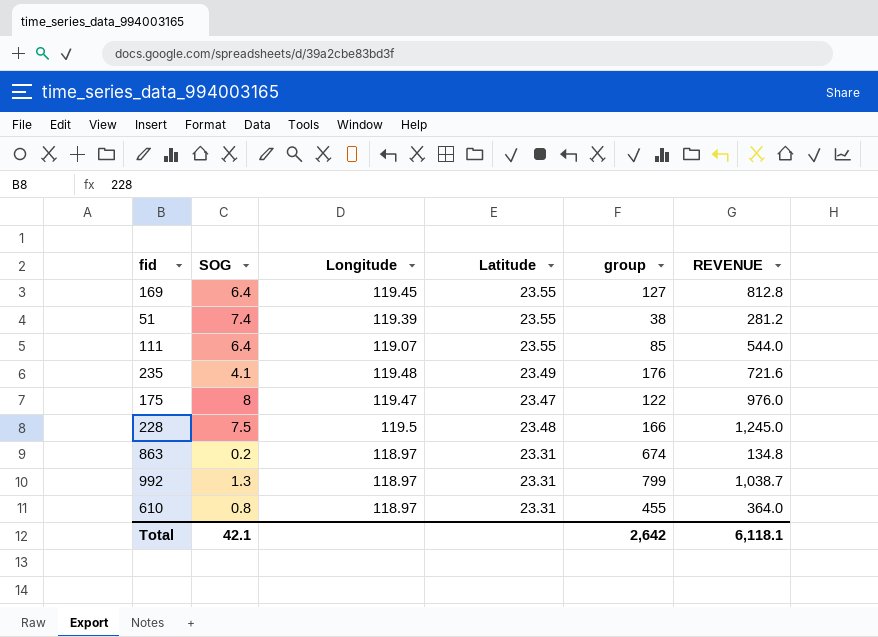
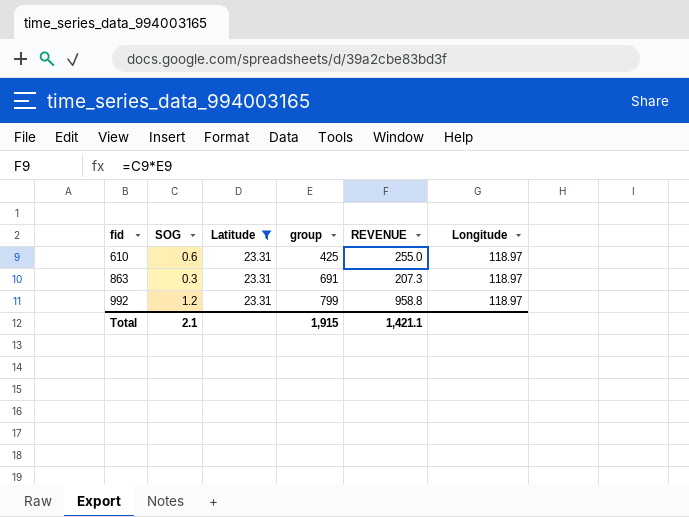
filter: none -> Latitude = 23.31
row order: none -> fid ascending
column Longitude | position: 3 -> 6
610 | SOG: 0.8 -> 0.6
610 | group: 455 -> 425
610 | REVENUE: 364.0 -> 255.0
863 | SOG: 0.2 -> 0.3
863 | group: 674 -> 691
863 | REVENUE: 134.8 -> 207.3
992 | SOG: 1.3 -> 1.2
992 | REVENUE: 1,038.7 -> 958.8
Total | SOG: 42.1 -> 2.1
Total | group: 2,642 -> 1,915
Total | REVENUE: 6,118.1 -> 1,421.1

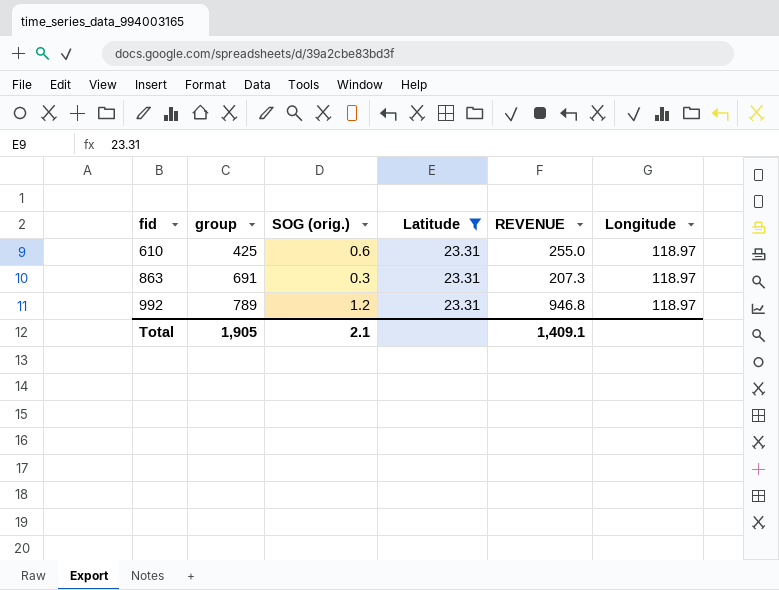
column group | position: 4 -> 2
column name: SOG -> SOG (orig.)
992 | group: 799 -> 789
992 | REVENUE: 958.8 -> 946.8
Total | group: 1,915 -> 1,905
Total | REVENUE: 1,421.1 -> 1,409.1

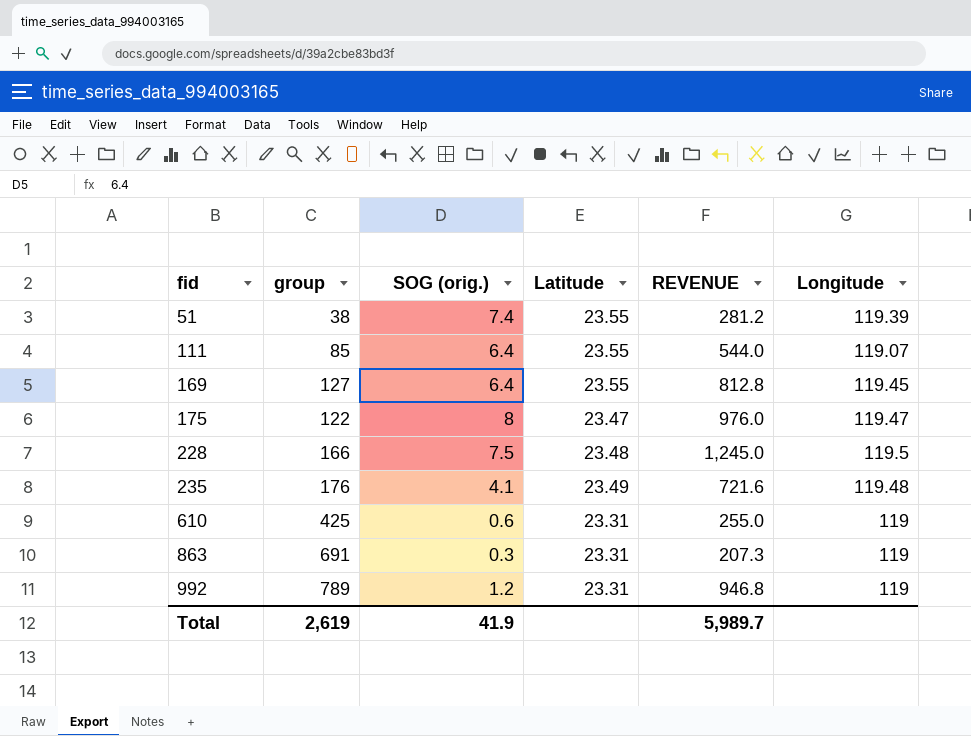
filter: Latitude = 23.31 -> none
610 | Longitude: 118.97 -> 119
863 | Longitude: 118.97 -> 119
992 | Longitude: 118.97 -> 119
Total | group: 1,905 -> 2,619
Total | SOG (orig.): 2.1 -> 41.9
Total | REVENUE: 1,409.1 -> 5,989.7

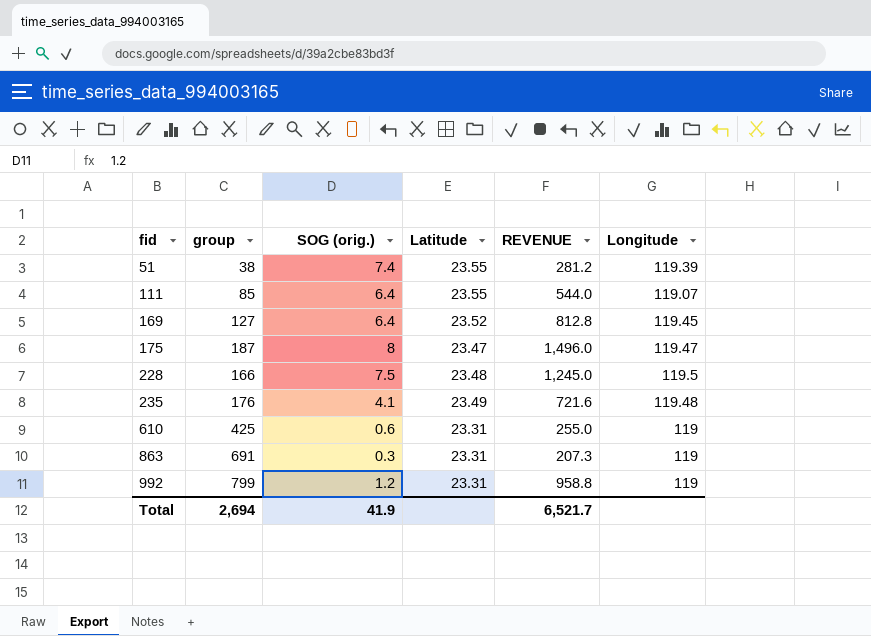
169 | Latitude: 23.55 -> 23.52
175 | group: 122 -> 187
175 | REVENUE: 976.0 -> 1,496.0
992 | group: 789 -> 799
992 | REVENUE: 946.8 -> 958.8
Total | group: 2,619 -> 2,694
Total | REVENUE: 5,989.7 -> 6,521.7

